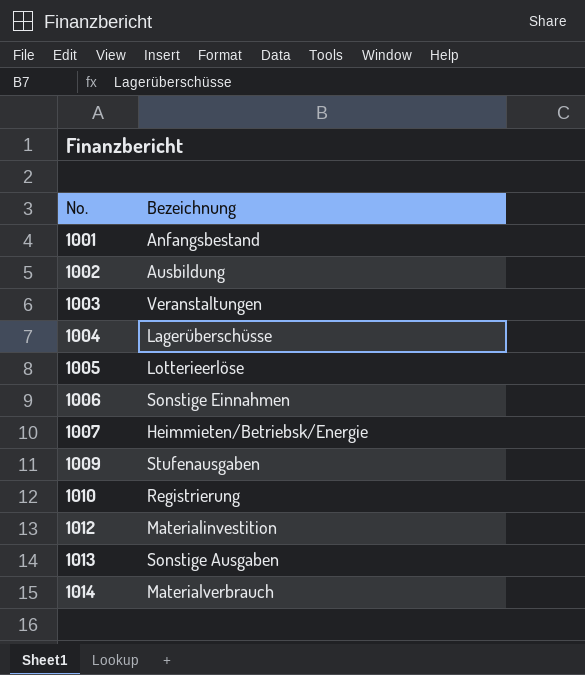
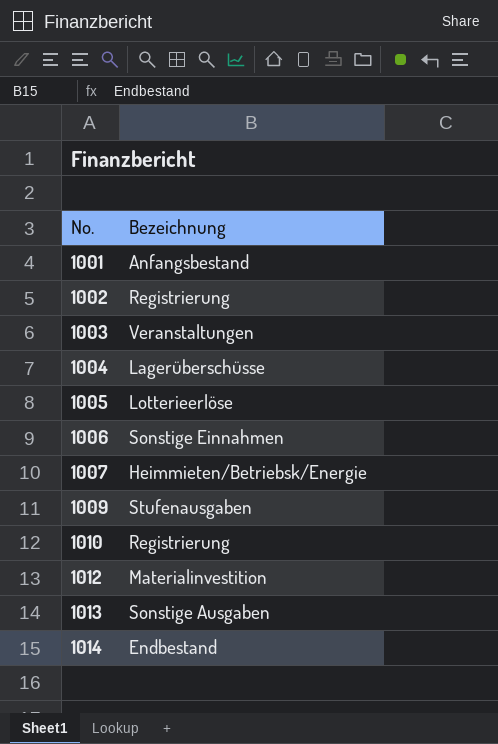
1002 | Bezeichnung: Ausbildung -> Registrierung
1014 | Bezeichnung: Materialverbrauch -> Endbestand

